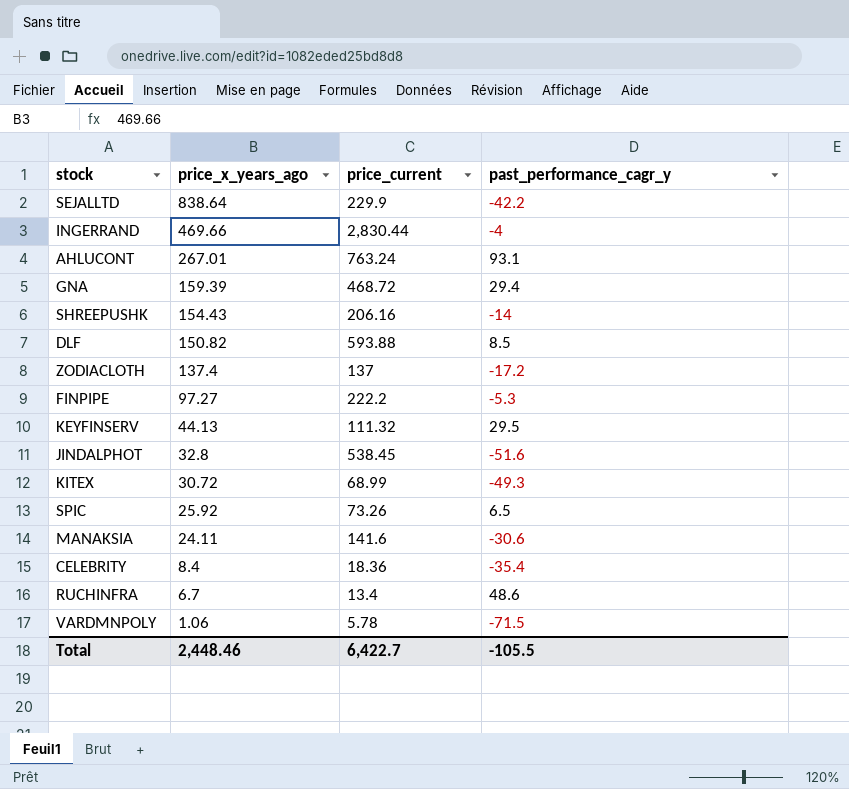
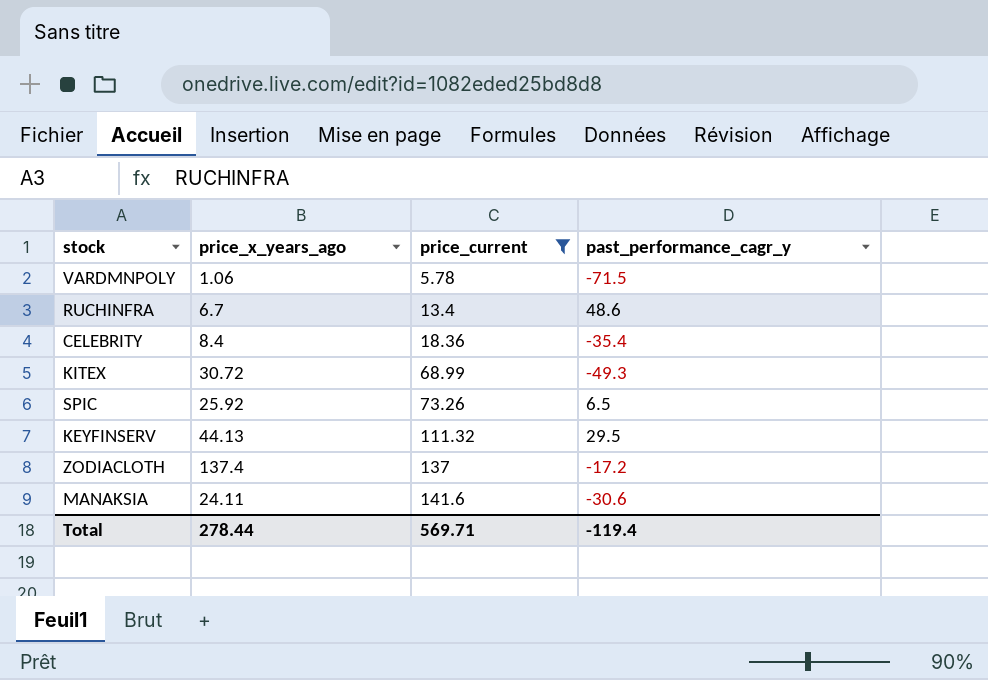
filter: none -> price_current <= 141.6
row order: price_x_years_ago descending -> price_current ascending
Total | price_x_years_ago: 2,448.46 -> 278.44
Total | price_current: 6,422.7 -> 569.71
Total | past_performance_cagr_y: -105.5 -> -119.4

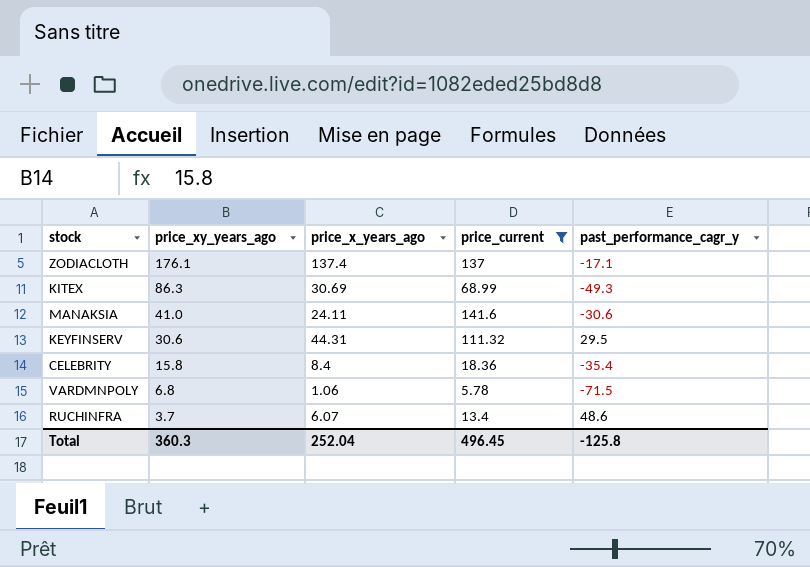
row order: price_current ascending -> price_xy_years_ago descending
column price_xy_years_ago | position: none -> 2
row SPIC: 25.92 | 73.26 | 6.5 -> none
ZODIACLOTH | past_performance_cagr_y: -17.2 -> -17.1
KITEX | price_x_years_ago: 30.72 -> 30.69
KEYFINSERV | price_x_years_ago: 44.13 -> 44.31
RUCHINFRA | price_x_years_ago: 6.7 -> 6.07
Total | price_x_years_ago: 278.44 -> 252.04
Total | price_current: 569.71 -> 496.45
Total | past_performance_cagr_y: -119.4 -> -125.8

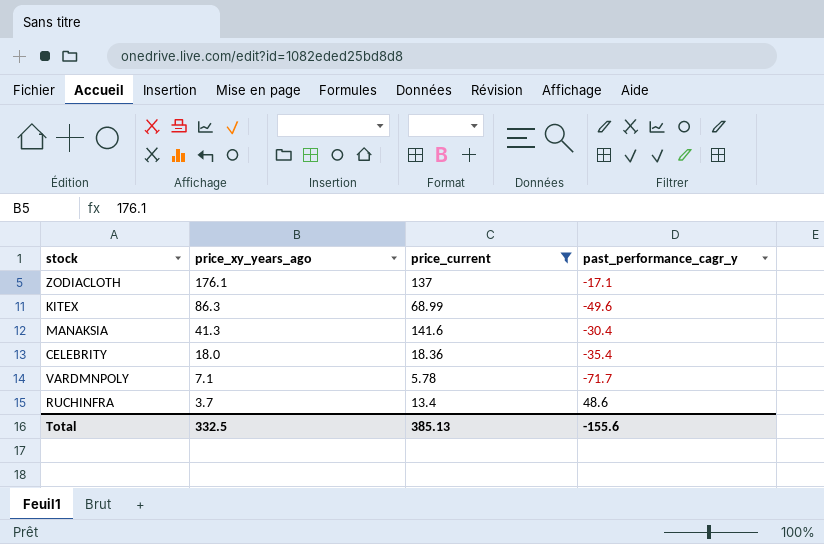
column price_x_years_ago | position: 3 -> none
row KEYFINSERV: 30.6 | 44.31 | 111.32 | 29.5 -> none
KITEX | past_performance_cagr_y: -49.3 -> -49.6
MANAKSIA | price_xy_years_ago: 41.0 -> 41.3
MANAKSIA | past_performance_cagr_y: -30.6 -> -30.4
CELEBRITY | price_xy_years_ago: 15.8 -> 18.0
VARDMNPOLY | price_xy_years_ago: 6.8 -> 7.1
VARDMNPOLY | past_performance_cagr_y: -71.5 -> -71.7
Total | price_xy_years_ago: 360.3 -> 332.5
Total | price_current: 496.45 -> 385.13
Total | past_performance_cagr_y: -125.8 -> -155.6

